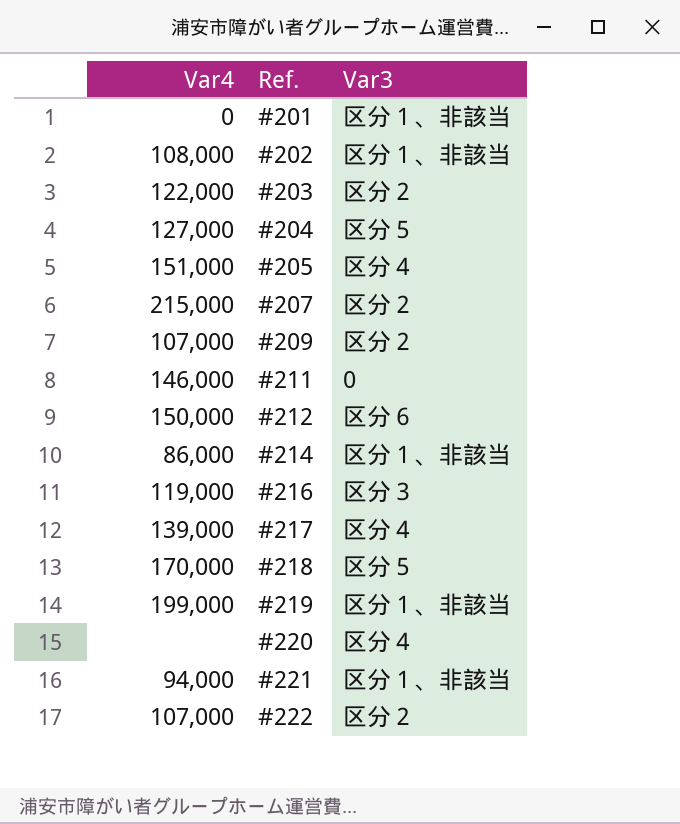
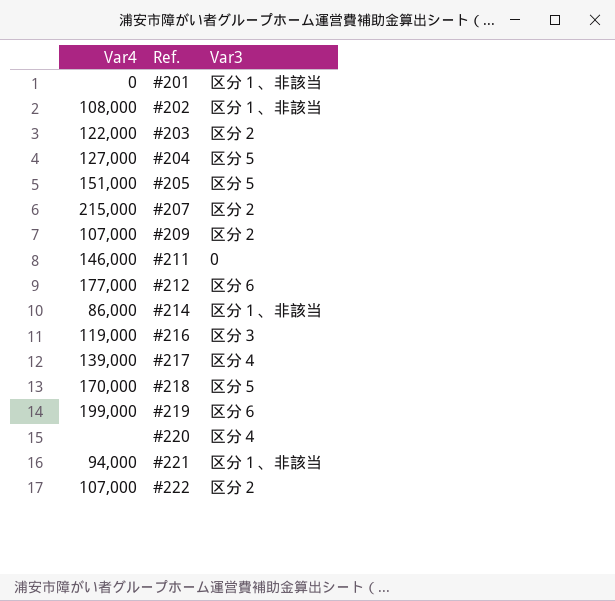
#205 | Var3: 区分４ -> 区分５
#212 | Var4: 150,000 -> 177,000
#219 | Var3: 区分１、非該当 -> 区分６

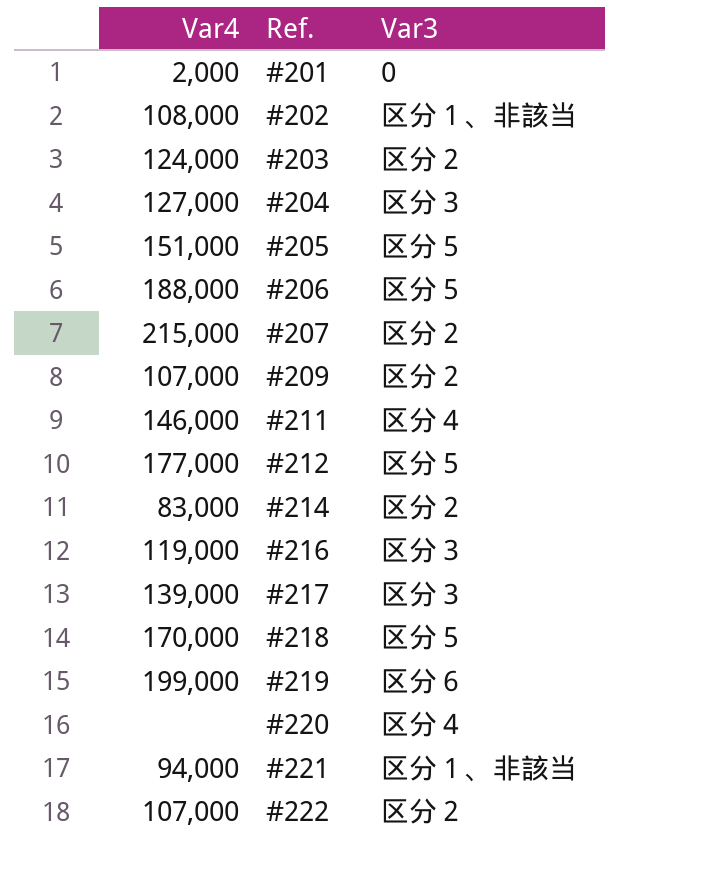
#201 | Var4: 0 -> 2,000
#201 | Var3: 区分１、非該当 -> 0
#203 | Var4: 122,000 -> 124,000
#204 | Var3: 区分５ -> 区分３
row #206: none -> 188,000 | 区分５
#211 | Var3: 0 -> 区分４
#212 | Var3: 区分６ -> 区分５
#214 | Var4: 86,000 -> 83,000
#214 | Var3: 区分１、非該当 -> 区分２
#217 | Var3: 区分４ -> 区分３

